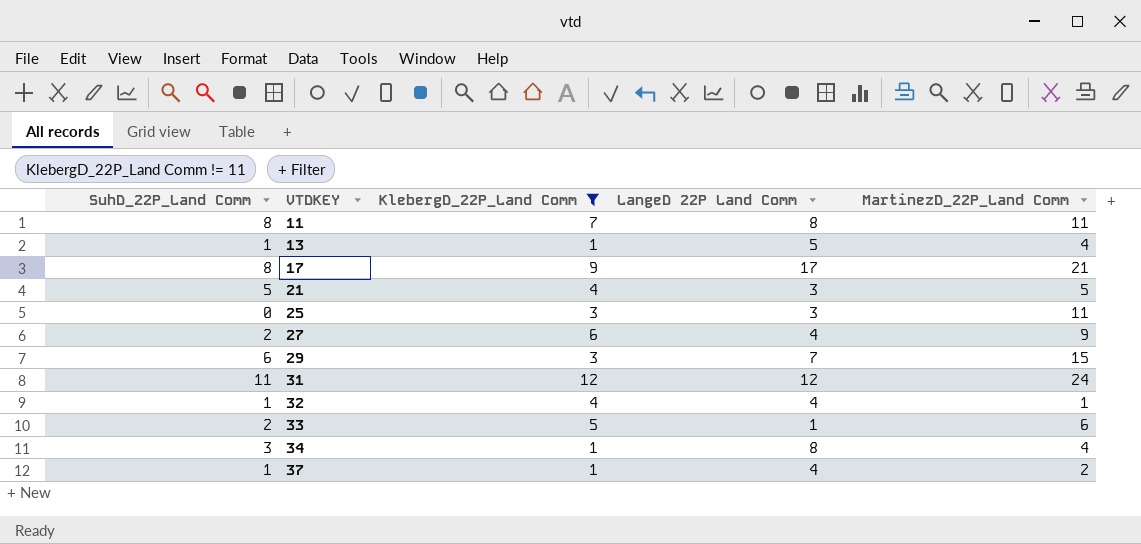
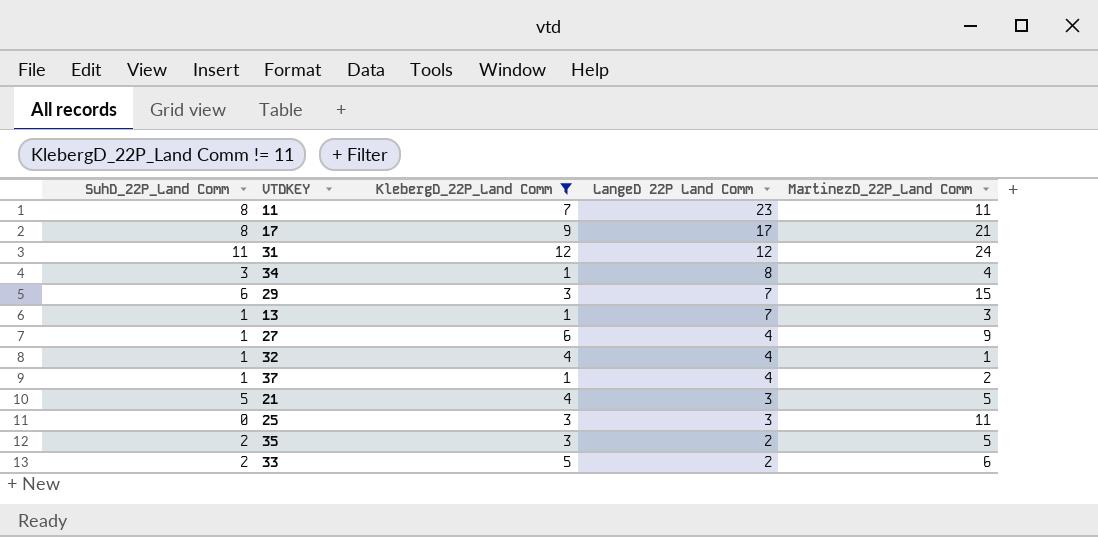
row order: VTDKEY ascending -> LangeD 22P Land Comm descending
11 | LangeD 22P Land Comm: 8 -> 23
13 | LangeD 22P Land Comm: 5 -> 7
13 | MartinezD_22P_Land Comm: 4 -> 3
27 | SuhD_22P_Land Comm: 2 -> 1
row 35: none -> 2 | 3 | 2 | 5
33 | LangeD 22P Land Comm: 1 -> 2

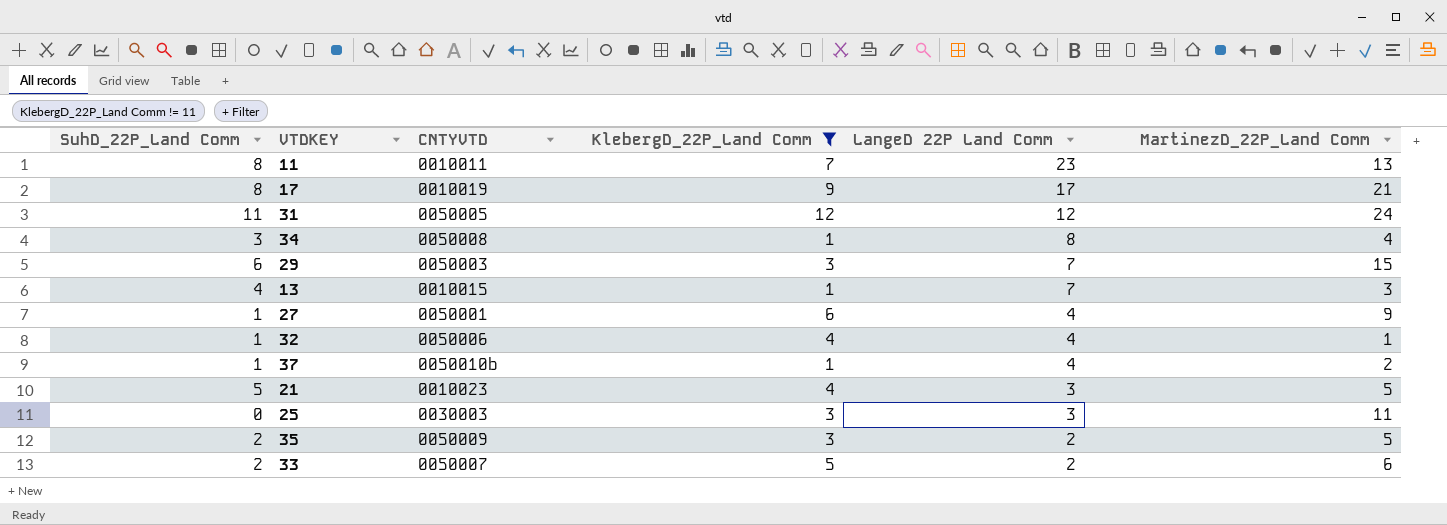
column CNTYVTD | position: none -> 3
11 | MartinezD_22P_Land Comm: 11 -> 13
13 | SuhD_22P_Land Comm: 1 -> 4

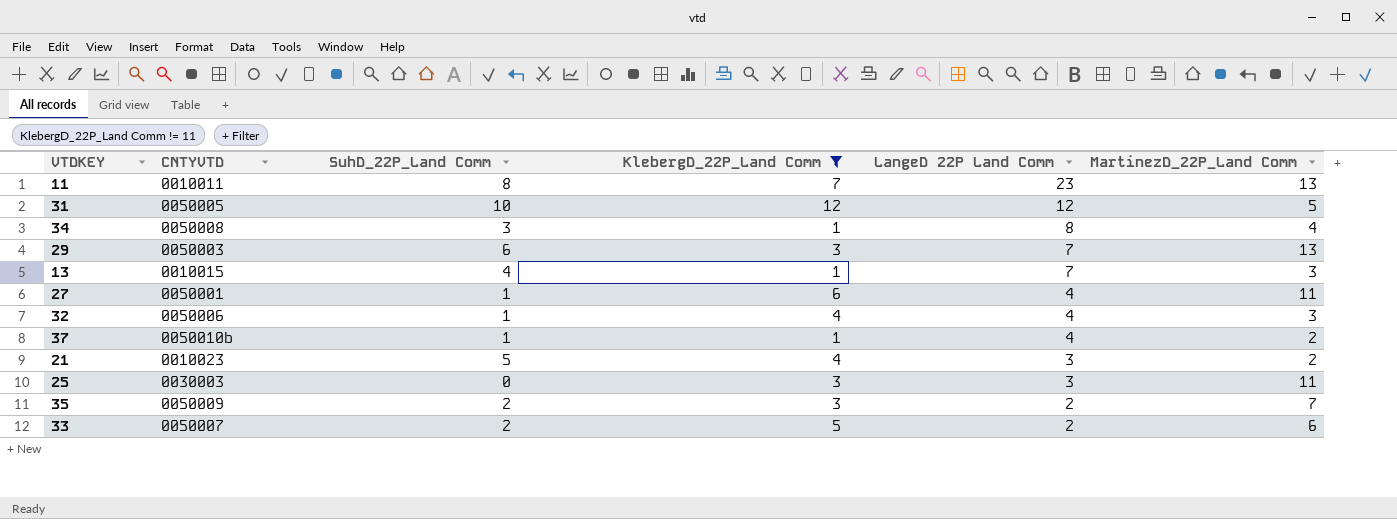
column SuhD_22P_Land Comm | position: 1 -> 3
row 17: 8 | 0010019 | 9 | 17 | 21 -> none
31 | SuhD_22P_Land Comm: 11 -> 10
31 | MartinezD_22P_Land Comm: 24 -> 5
29 | MartinezD_22P_Land Comm: 15 -> 13
27 | MartinezD_22P_Land Comm: 9 -> 11
32 | MartinezD_22P_Land Comm: 1 -> 3
21 | MartinezD_22P_Land Comm: 5 -> 2
35 | MartinezD_22P_Land Comm: 5 -> 7

